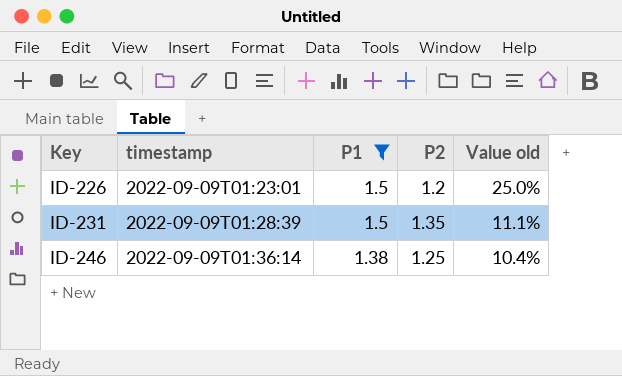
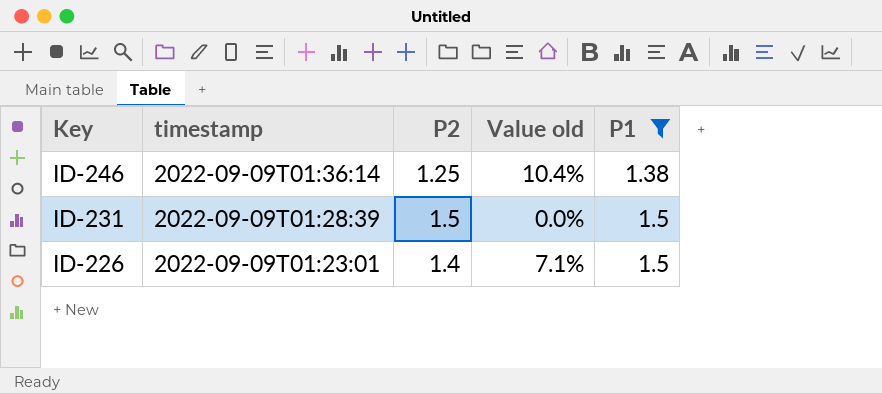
row order: Key ascending -> Key descending
column P1 | position: 3 -> 5
ID-231 | P2: 1.35 -> 1.5
ID-231 | Value old: 11.1% -> 0.0%
ID-226 | P2: 1.2 -> 1.4
ID-226 | Value old: 25.0% -> 7.1%

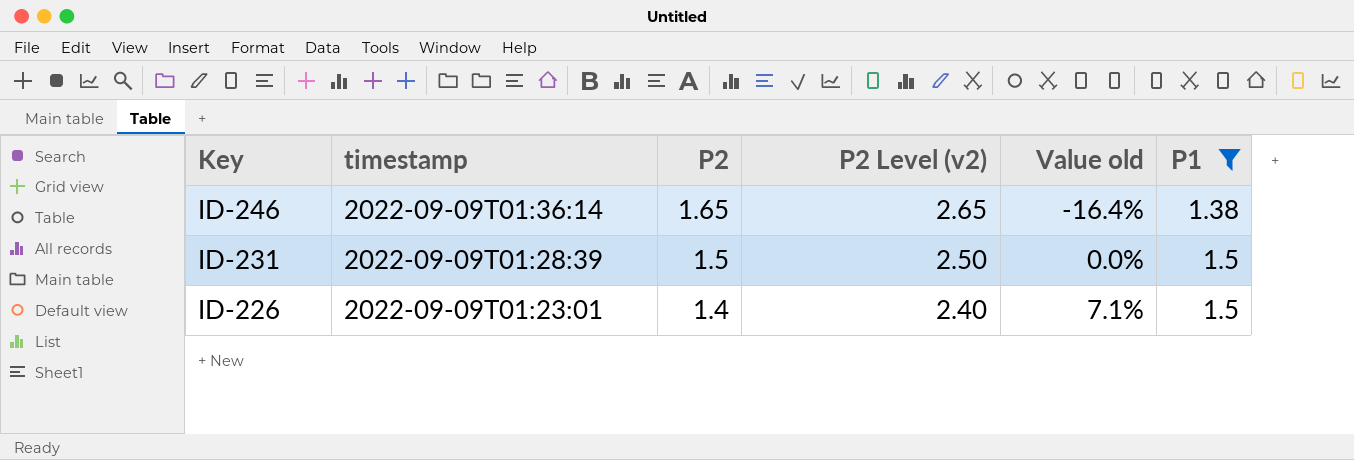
column P2 Level (v2) | formula: none -> [P2] + 1
ID-246 | P2: 1.25 -> 1.65
ID-246 | Value old: 10.4% -> -16.4%

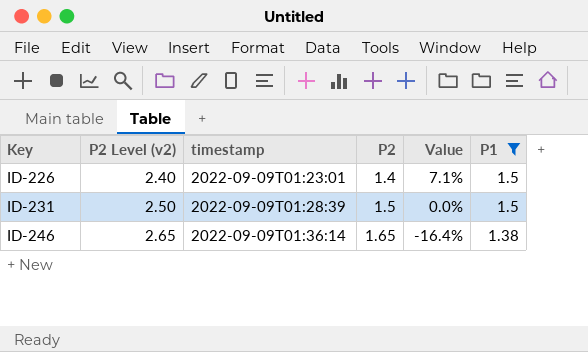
row order: Key descending -> Key ascending
column P2 Level (v2) | position: 4 -> 2
column name: Value old -> Value

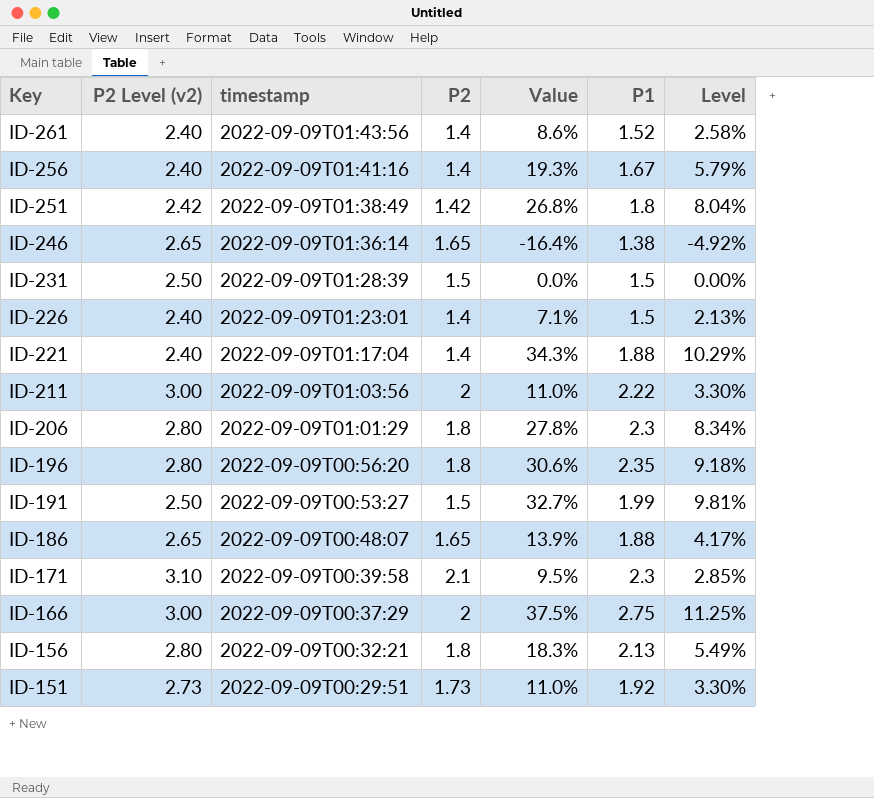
filter: P1 <= 1.5 -> none
row order: Key ascending -> Key descending
column Level | formula: none -> [Value] * 0.3

